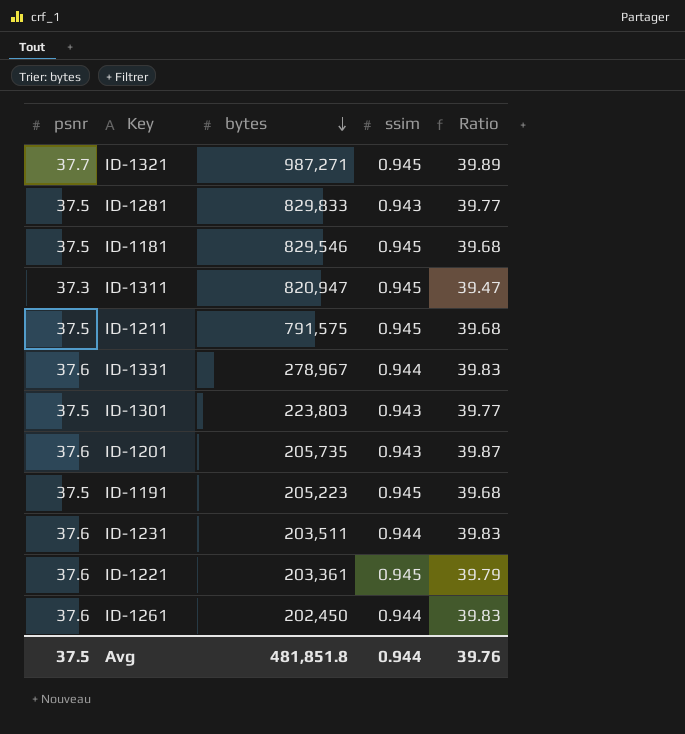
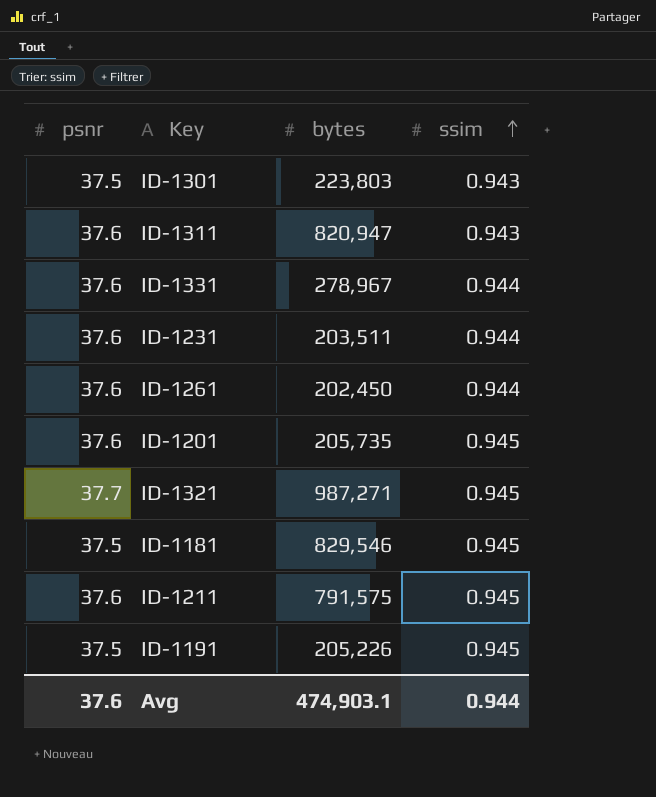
row order: bytes descending -> ssim ascending
column Ratio | formula: [psnr] / [ssim] -> none
row ID-1281: 37.5 | 829,833 | 0.943 | 39.77 -> none
row ID-1221: 37.6 | 203,361 | 0.945 | 39.79 -> none
ID-1311 | psnr: 37.3 -> 37.6
ID-1311 | ssim: 0.945 -> 0.943
ID-1201 | ssim: 0.943 -> 0.945
ID-1211 | psnr: 37.5 -> 37.6
ID-1191 | bytes: 205,223 -> 205,226
Avg | psnr: 37.5 -> 37.6
Avg | bytes: 481,851.8 -> 474,903.1

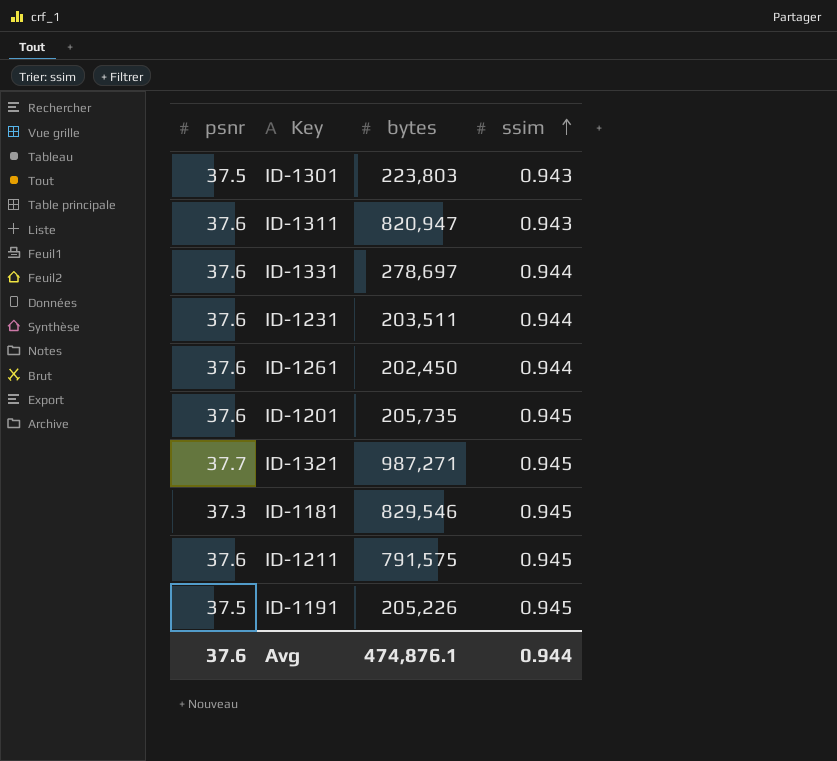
ID-1331 | bytes: 278,967 -> 278,697
ID-1181 | psnr: 37.5 -> 37.3
Avg | bytes: 474,903.1 -> 474,876.1

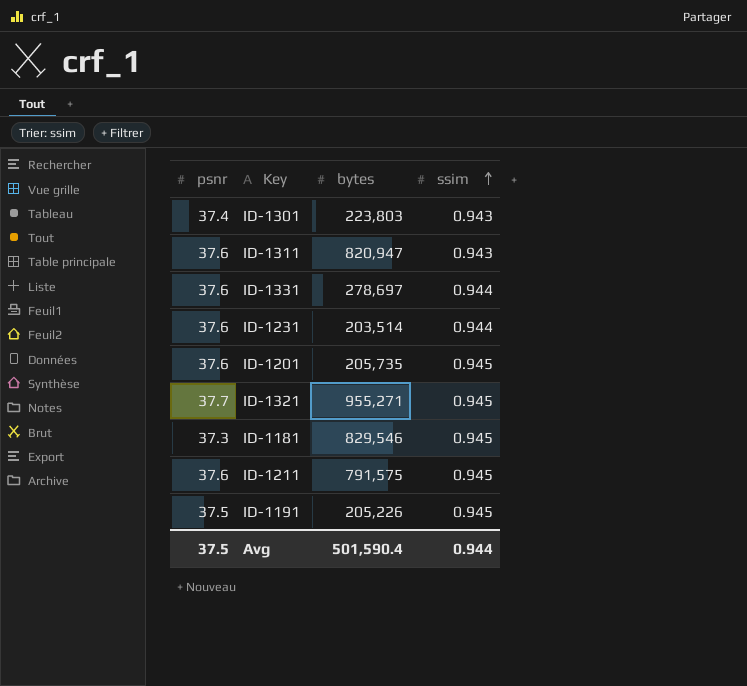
row ID-1261: 37.6 | 202,450 | 0.944 -> none
ID-1301 | psnr: 37.5 -> 37.4
ID-1231 | bytes: 203,511 -> 203,514
ID-1321 | bytes: 987,271 -> 955,271
Avg | psnr: 37.6 -> 37.5
Avg | bytes: 474,876.1 -> 501,590.4

